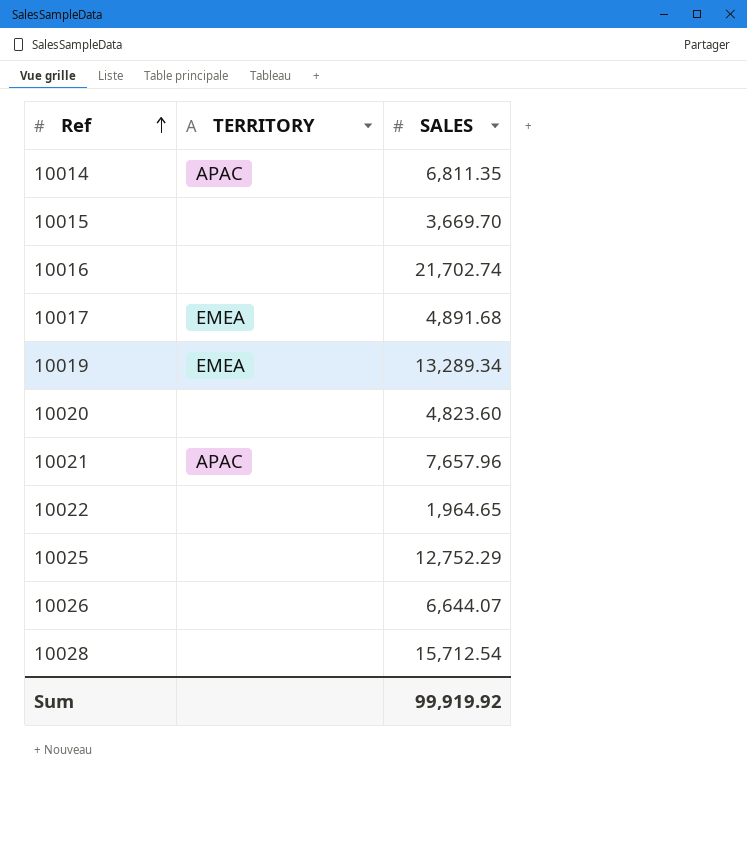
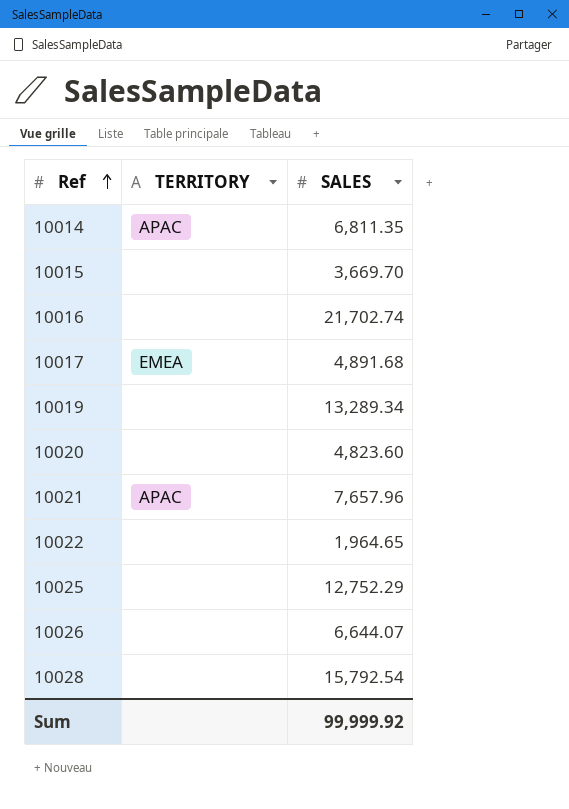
10019 | TERRITORY: EMEA -> none
10028 | SALES: 15,712.54 -> 15,792.54
Sum | SALES: 99,919.92 -> 99,999.92

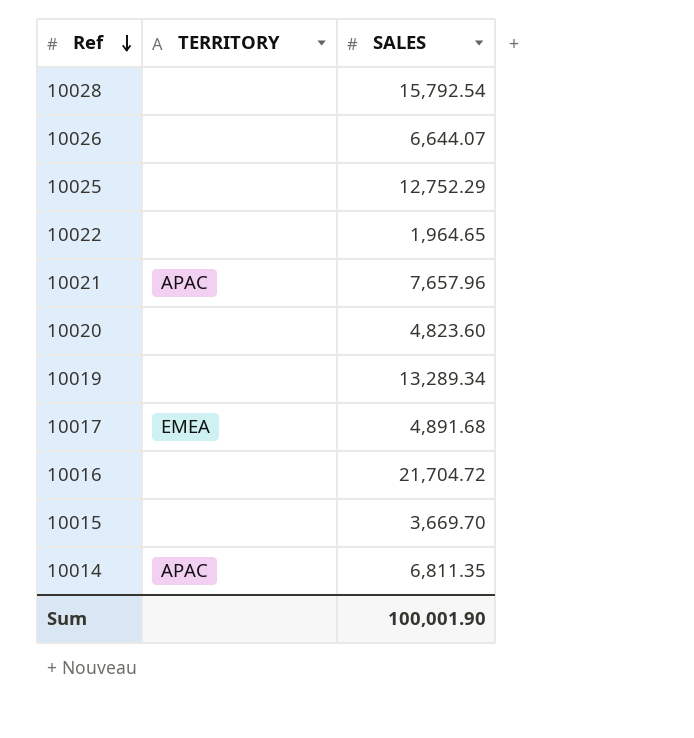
row order: Ref ascending -> Ref descending
10016 | SALES: 21,702.74 -> 21,704.72
Sum | SALES: 99,999.92 -> 100,001.90

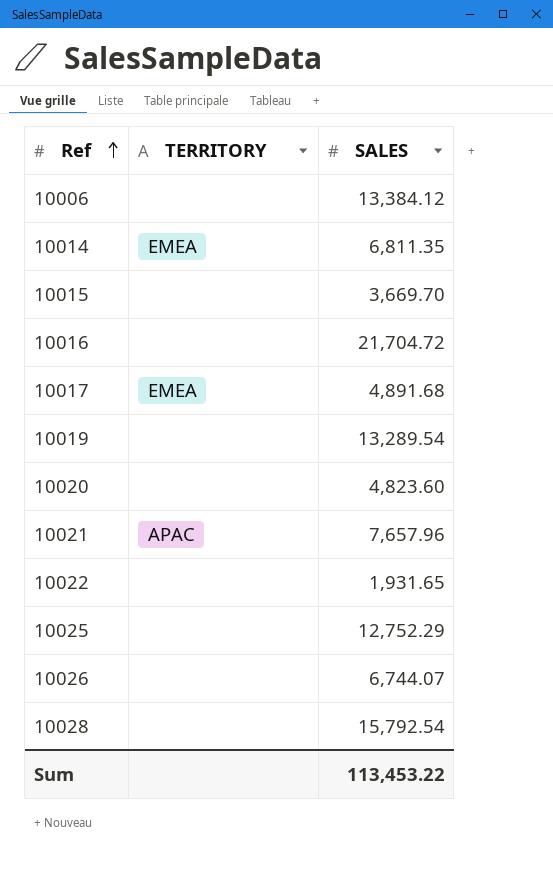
row order: Ref descending -> Ref ascending
row 10006: none -> none | 13,384.12
10014 | TERRITORY: APAC -> EMEA
10019 | SALES: 13,289.34 -> 13,289.54
10022 | SALES: 1,964.65 -> 1,931.65
10026 | SALES: 6,644.07 -> 6,744.07
Sum | SALES: 100,001.90 -> 113,453.22

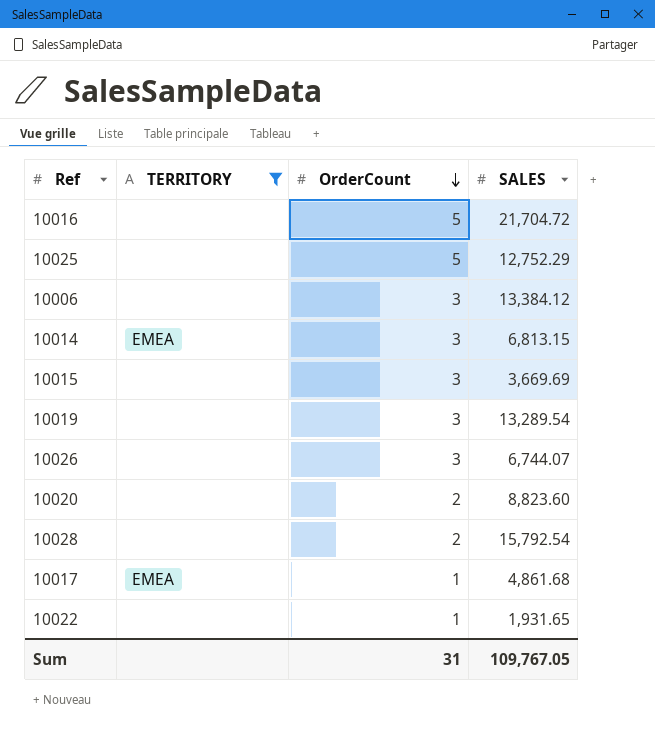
filter: none -> TERRITORY != APAC
row order: Ref ascending -> OrderCount descending
column OrderCount | position: none -> 3
10014 | SALES: 6,811.35 -> 6,813.15
10015 | SALES: 3,669.70 -> 3,669.69
10020 | SALES: 4,823.60 -> 8,823.60
10017 | SALES: 4,891.68 -> 4,861.68
Sum | SALES: 113,453.22 -> 109,767.05

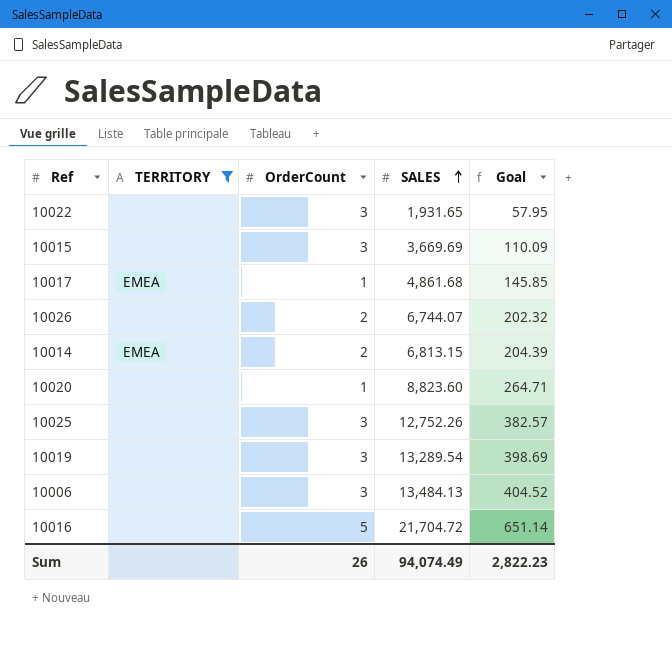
row order: OrderCount descending -> SALES ascending
column Goal | formula: none -> [SALES] * 0.03
row 10028: none | 2 | 15,792.54 -> none
10022 | OrderCount: 1 -> 3
10026 | OrderCount: 3 -> 2
10014 | OrderCount: 3 -> 2
10020 | OrderCount: 2 -> 1
10025 | OrderCount: 5 -> 3
10025 | SALES: 12,752.29 -> 12,752.26
10006 | SALES: 13,384.12 -> 13,484.13
Sum | OrderCount: 31 -> 26
Sum | SALES: 109,767.05 -> 94,074.49

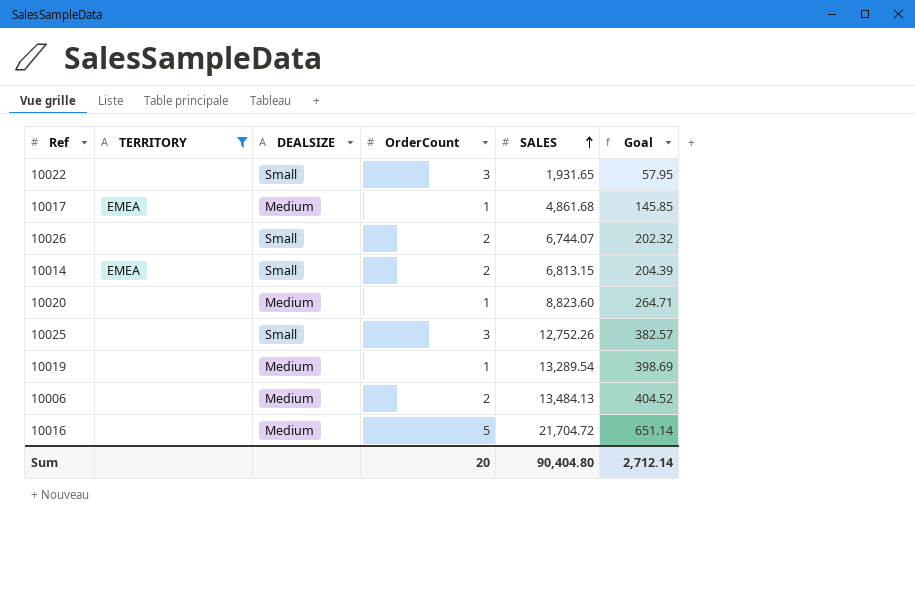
column DEALSIZE | position: none -> 3
row 10015: none | 3 | 3,669.69 | 110.09 -> none
10019 | OrderCount: 3 -> 1
10006 | OrderCount: 3 -> 2
Sum | OrderCount: 26 -> 20
Sum | SALES: 94,074.49 -> 90,404.80
Sum | Goal: 2,822.23 -> 2,712.14

